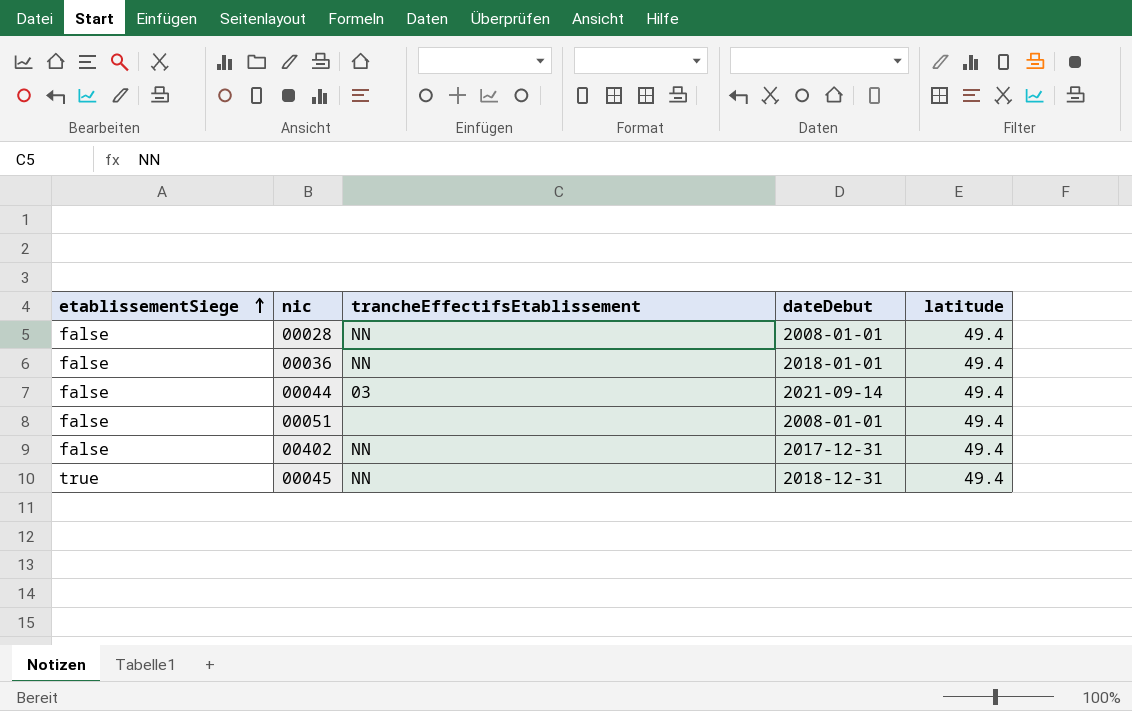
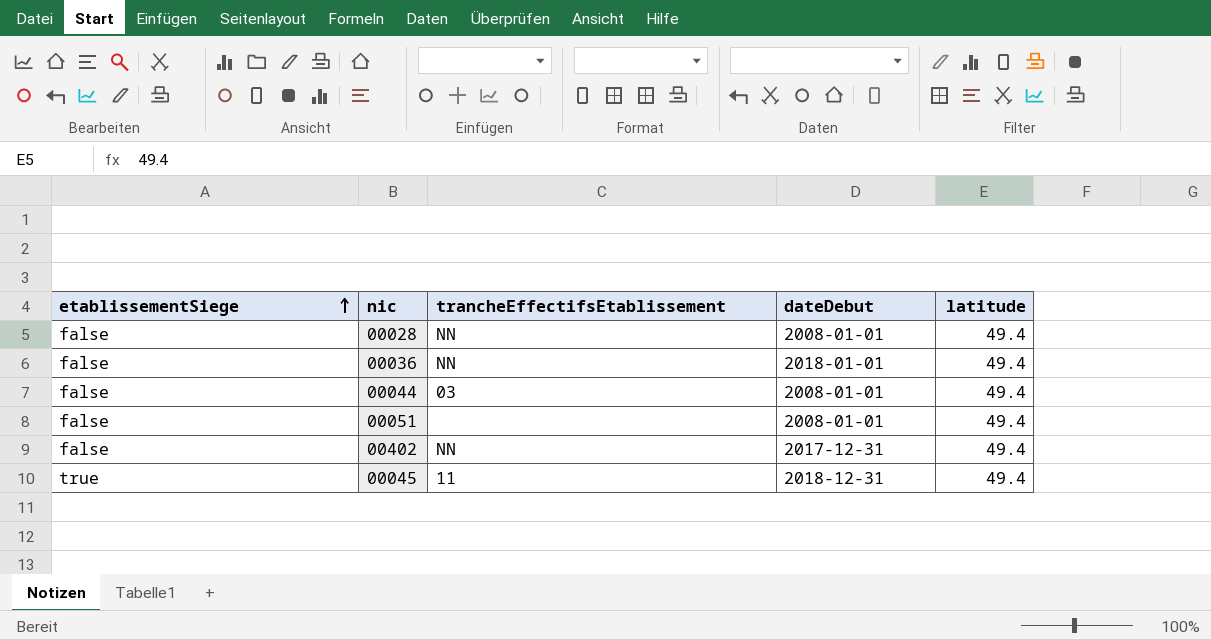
00044 | dateDebut: 2021-09-14 -> 2008-01-01
00045 | trancheEffectifsEtablissement: NN -> 11

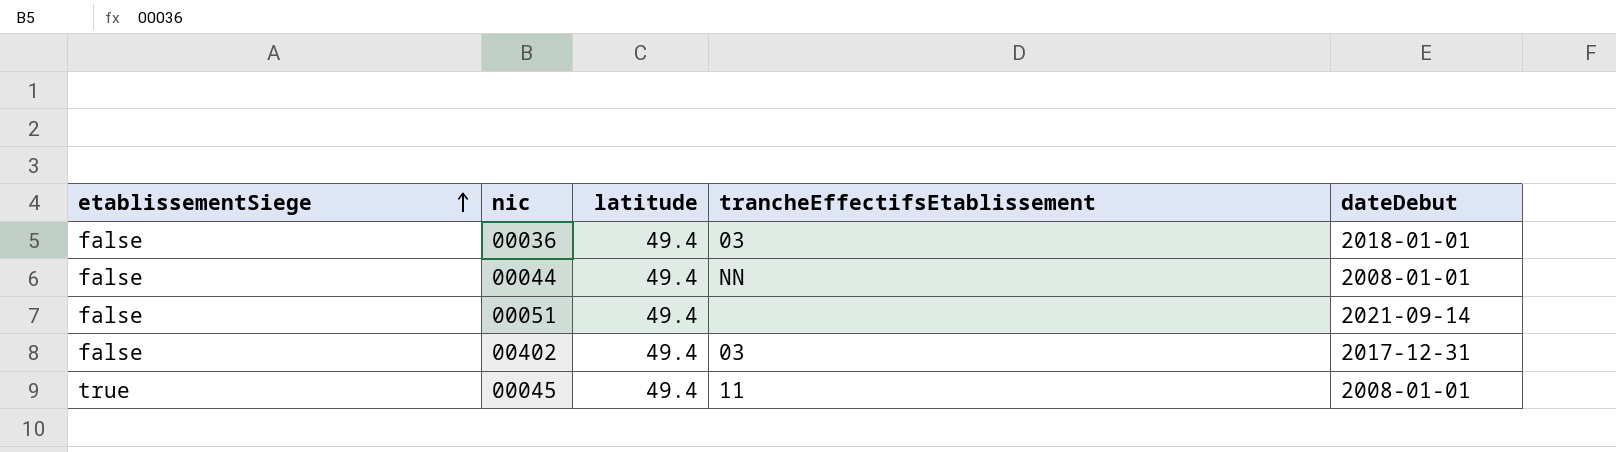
column latitude | position: 5 -> 3
row 00028: false | NN | 2008-01-01 | 49.4 -> none
00036 | trancheEffectifsEtablissement: NN -> 03
00044 | trancheEffectifsEtablissement: 03 -> NN
00051 | dateDebut: 2008-01-01 -> 2021-09-14
00402 | trancheEffectifsEtablissement: NN -> 03
00045 | dateDebut: 2018-12-31 -> 2008-01-01

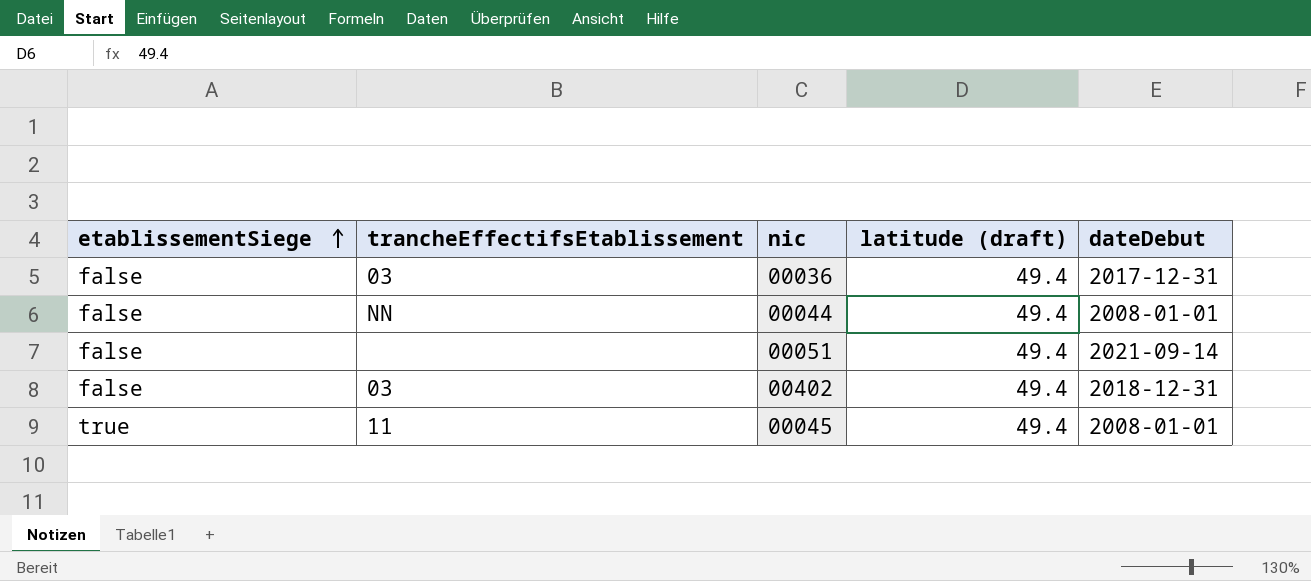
column trancheEffectifsEtablissement | position: 4 -> 2
column name: latitude -> latitude (draft)
00036 | dateDebut: 2018-01-01 -> 2017-12-31
00402 | dateDebut: 2017-12-31 -> 2018-12-31

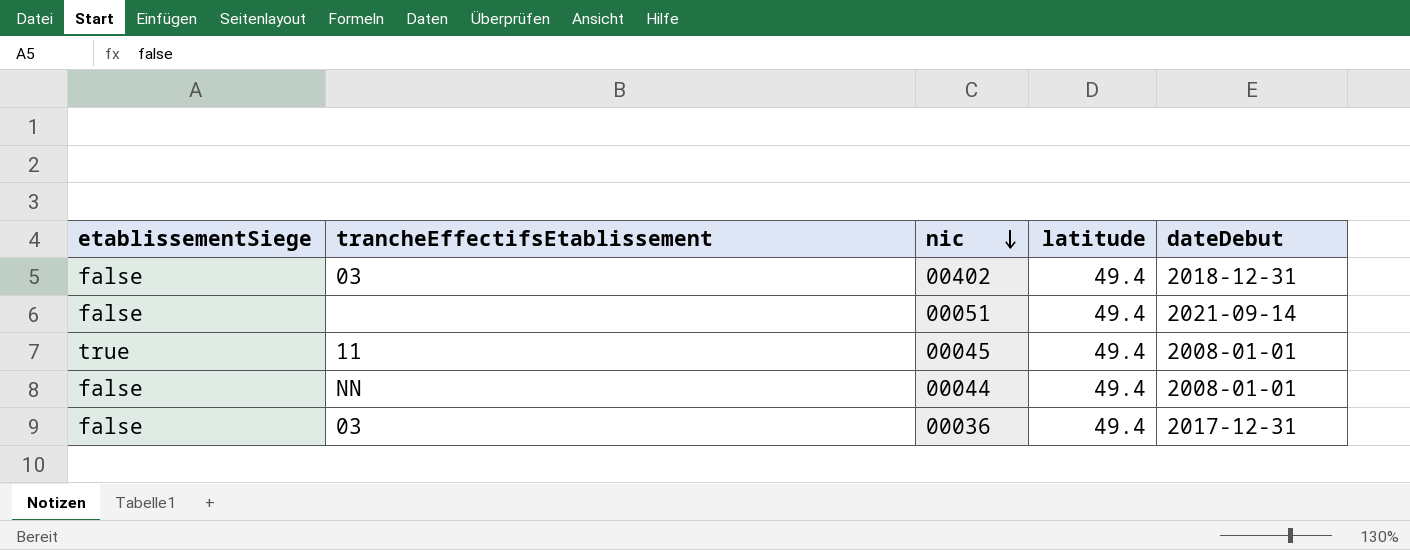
row order: etablissementSiege ascending -> nic descending
column name: latitude (draft) -> latitude

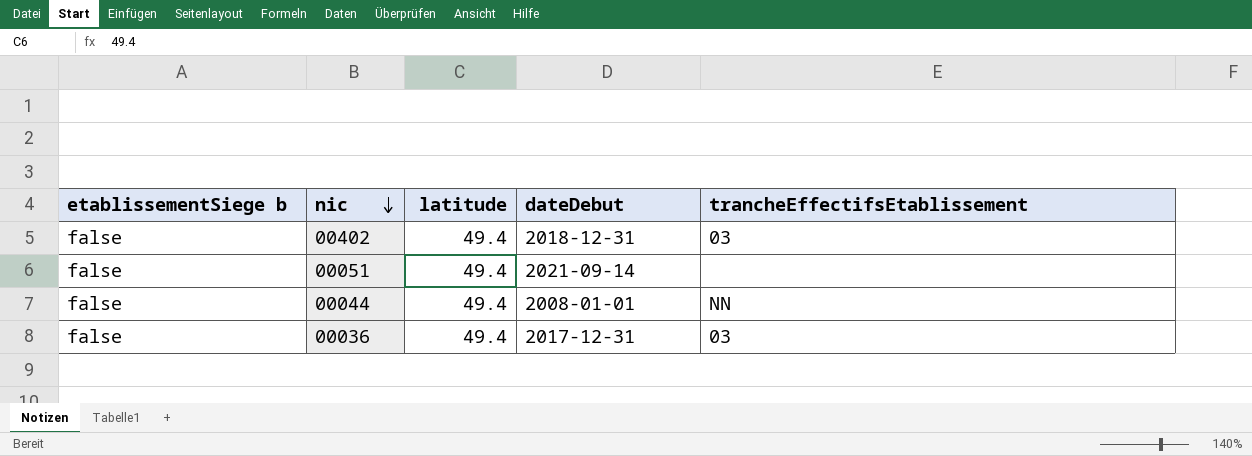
column name: etablissementSiege -> etablissementSiege b
column trancheEffectifsEtablissement | position: 2 -> 5
row 00045: true | 11 | 49.4 | 2008-01-01 -> none

